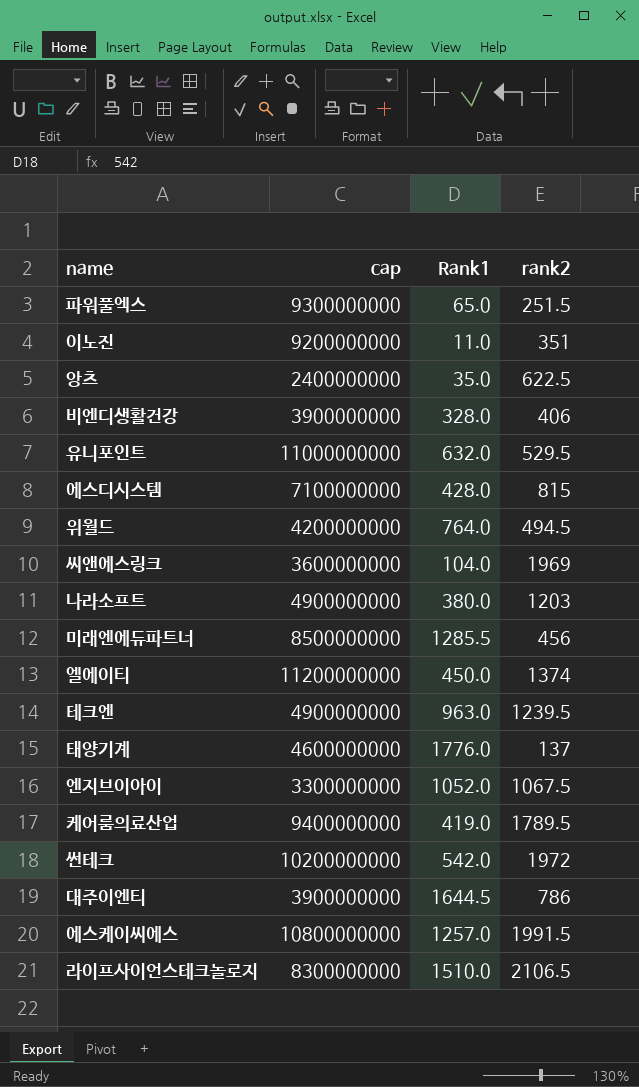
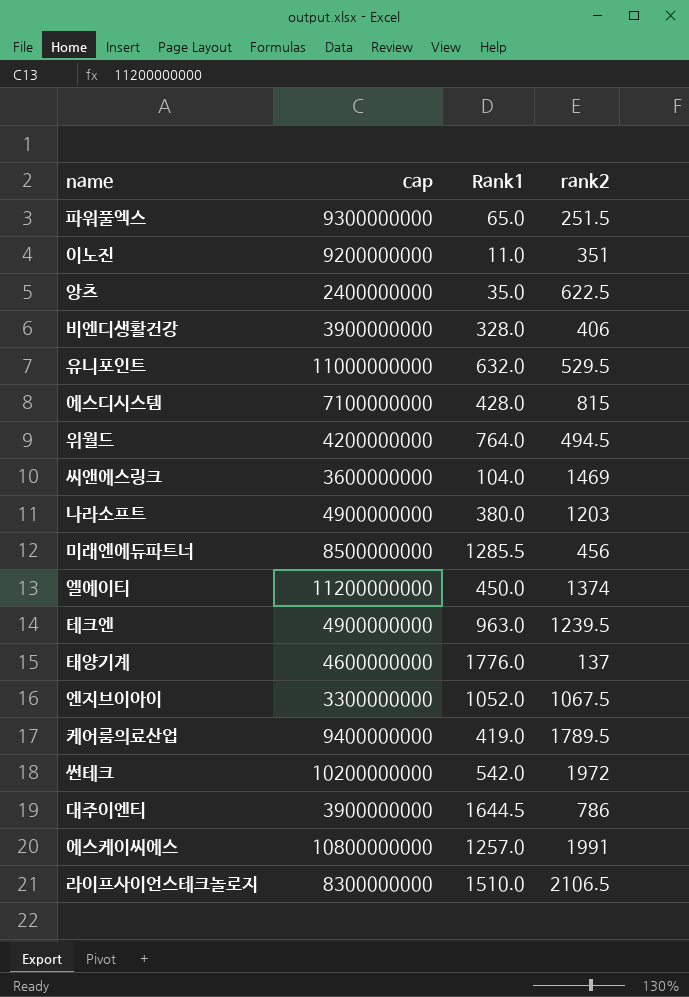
씨앤에스링크 | rank2: 1969 -> 1469
에스케이씨에스 | rank2: 1991.5 -> 1991

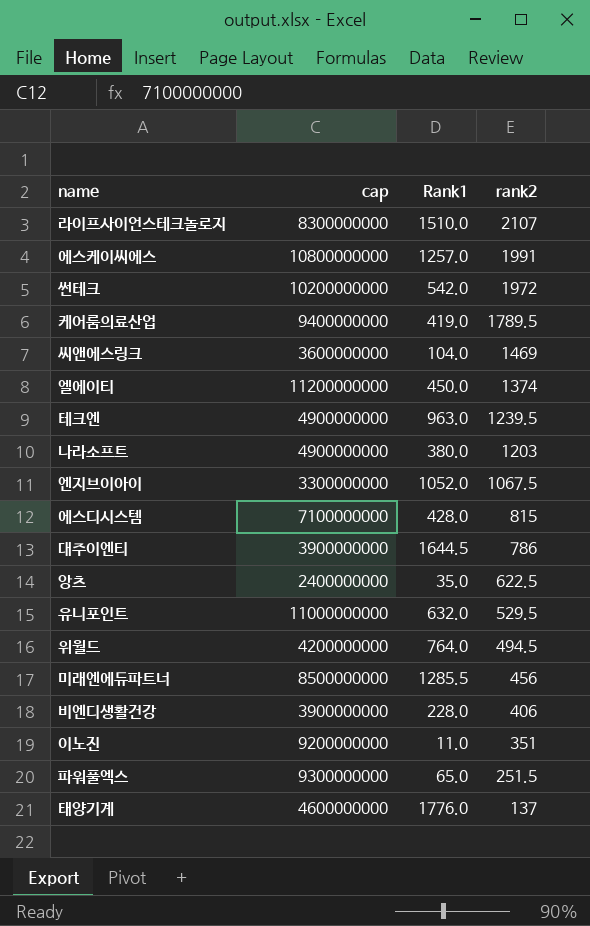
row order: none -> rank2 descending
라이프사이언스테크놀로지 | rank2: 2106.5 -> 2107
비엔디생활건강 | Rank1: 328.0 -> 228.0

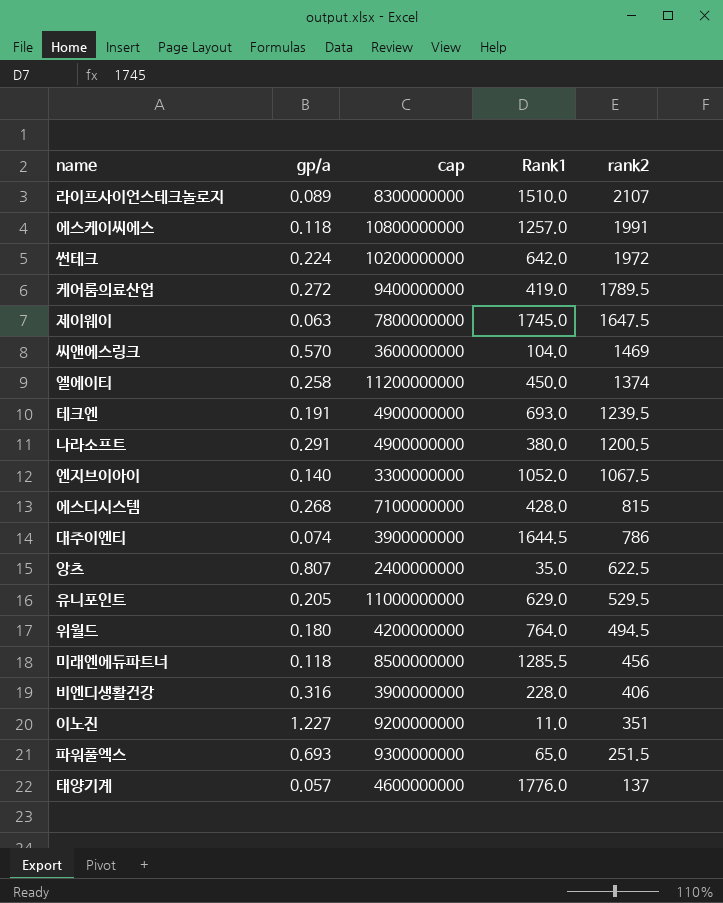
column gp/a | position: none -> 2
썬테크 | Rank1: 542.0 -> 642.0
row 제이웨이: none -> 0.063 | 7800000000 | 1745.0 | 1647.5
테크엔 | Rank1: 963.0 -> 693.0
나라소프트 | rank2: 1203 -> 1200.5
유니포인트 | Rank1: 632.0 -> 629.0

